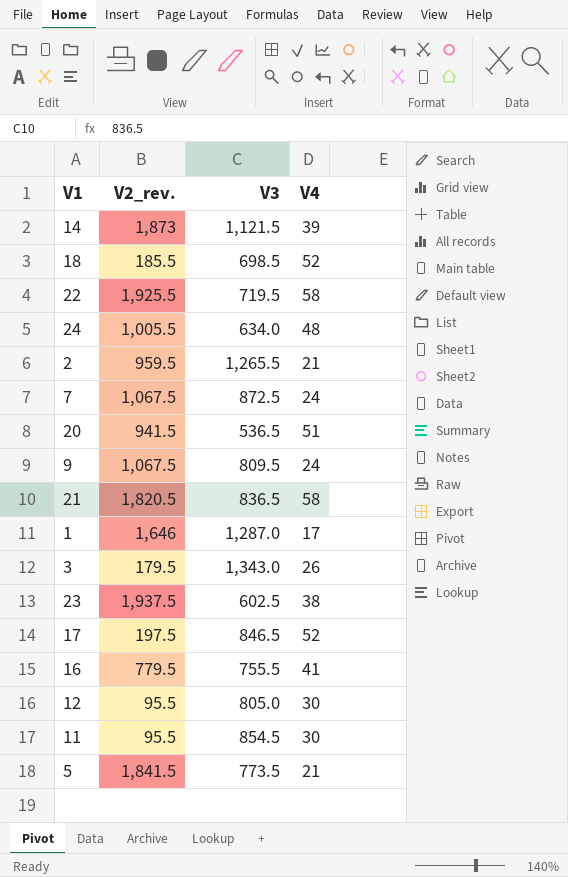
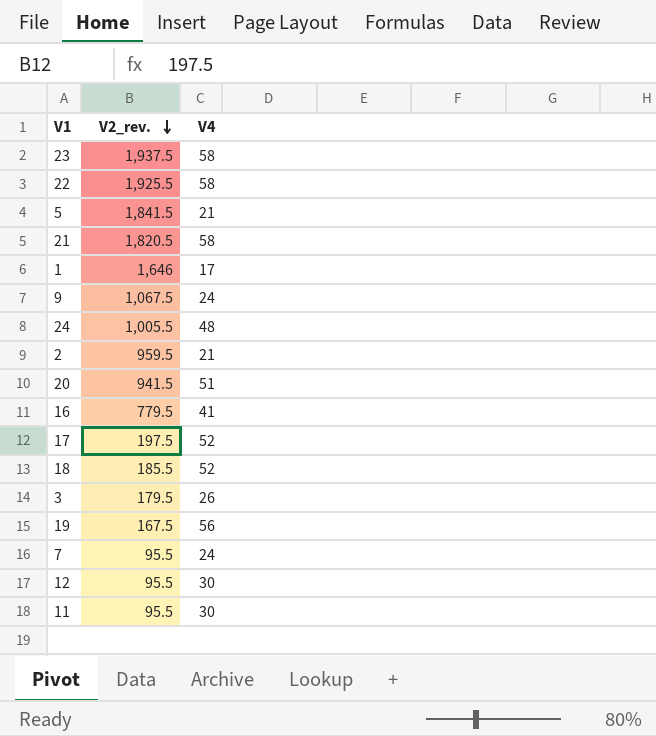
row order: none -> V2_rev. descending
column V3 | position: 3 -> none
row 14: 1,873 | 1,121.5 | 39 -> none
23 | V4: 38 -> 58
row 19: none -> 167.5 | 56
7 | V2_rev.: 1,067.5 -> 95.5

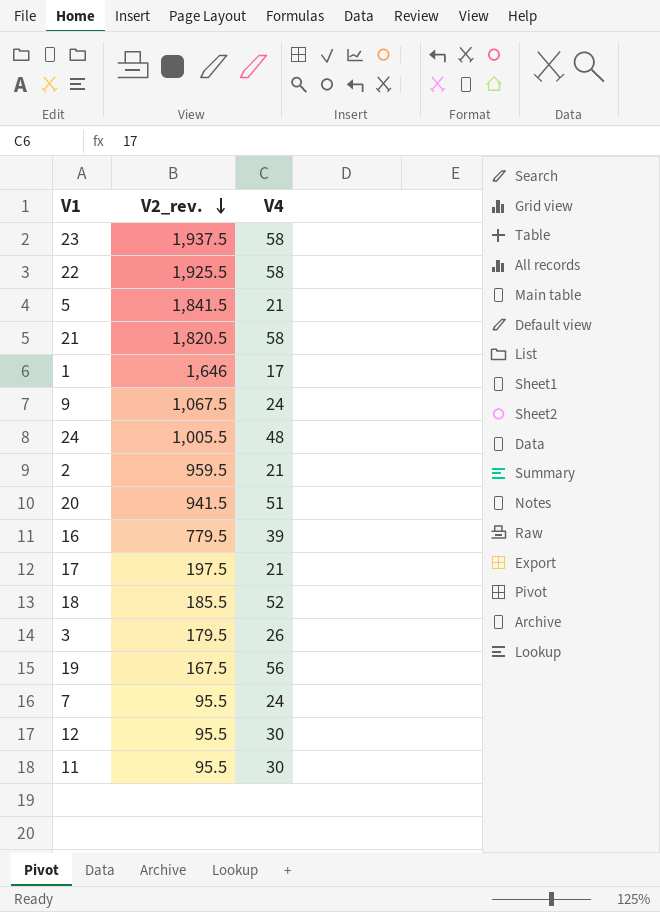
16 | V4: 41 -> 39
17 | V4: 52 -> 21

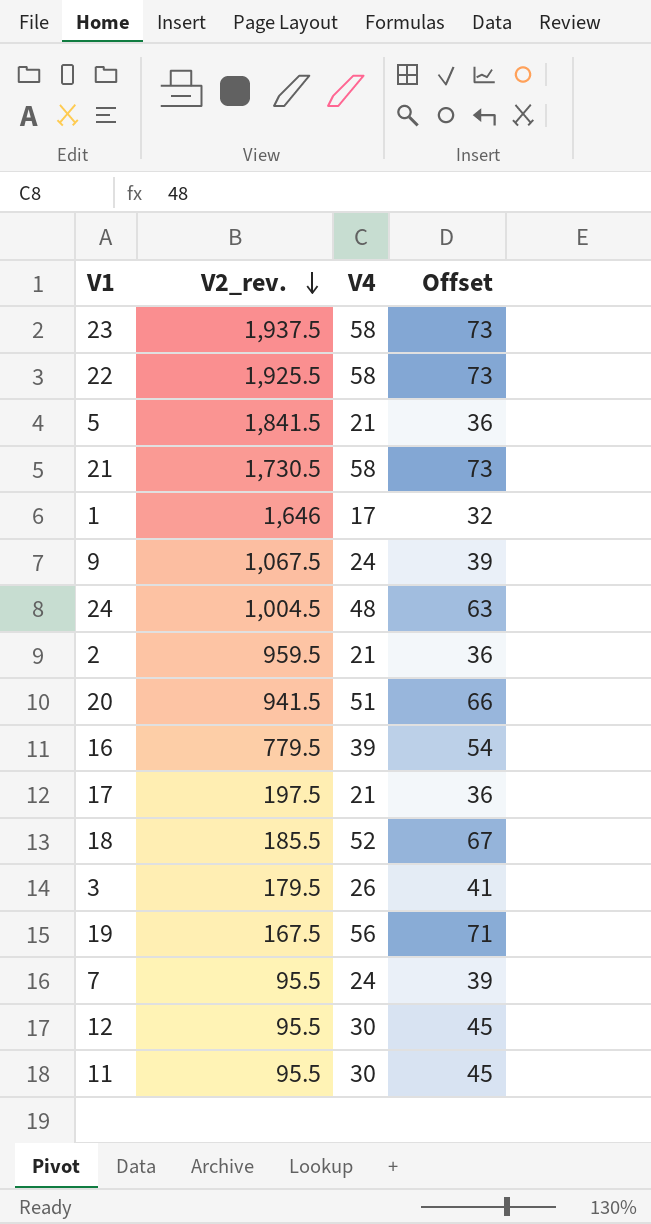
column Offset | formula: none -> [V4] + 15
21 | V2_rev.: 1,820.5 -> 1,730.5
24 | V2_rev.: 1,005.5 -> 1,004.5

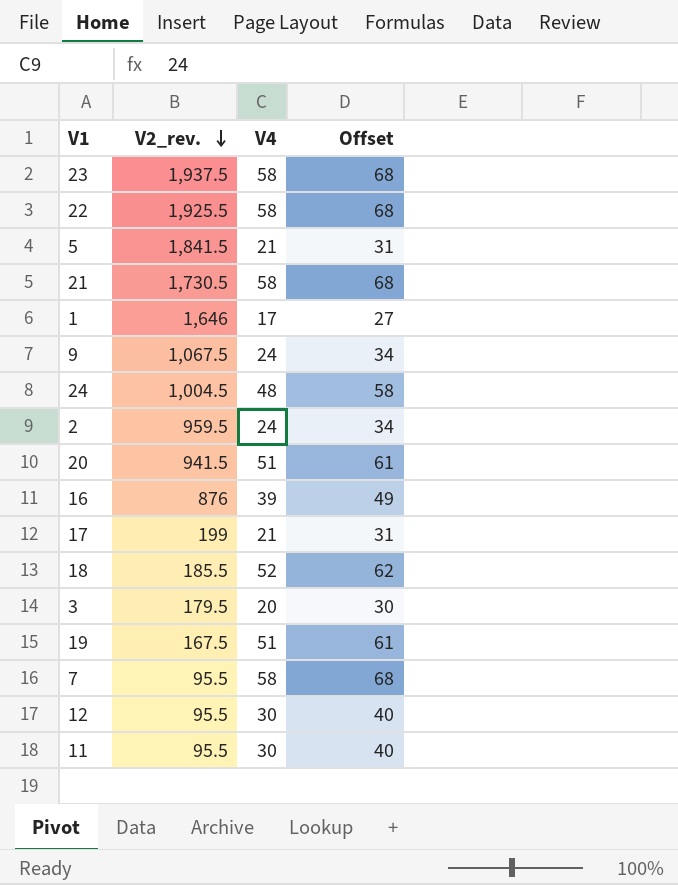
column Offset | formula: [V4] + 15 -> [V4] + 10
2 | V4: 21 -> 24
16 | V2_rev.: 779.5 -> 876
17 | V2_rev.: 197.5 -> 199
3 | V4: 26 -> 20
19 | V4: 56 -> 51
7 | V4: 24 -> 58

